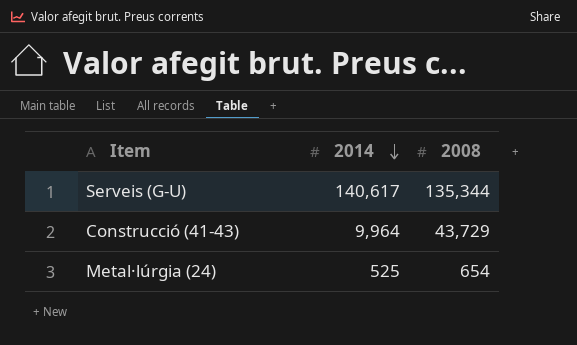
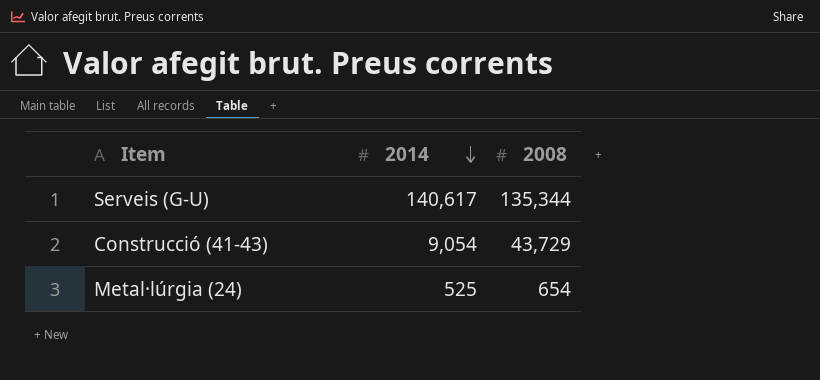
Construcció (41-43) | 2014: 9,964 -> 9,054

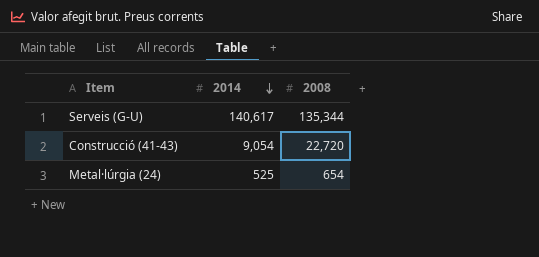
Construcció (41-43) | 2008: 43,729 -> 22,720

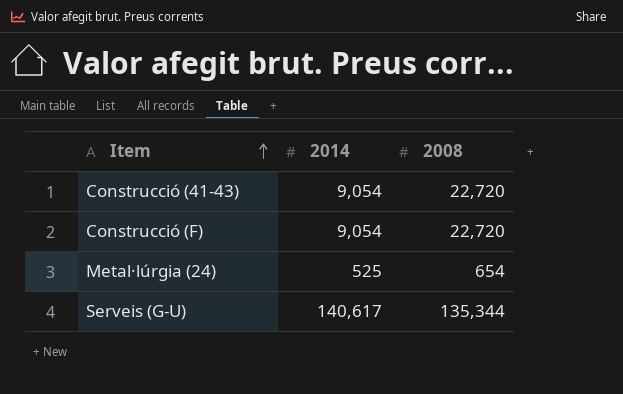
row order: 2014 descending -> Item ascending
row Construcció (F): none -> 9,054 | 22,720

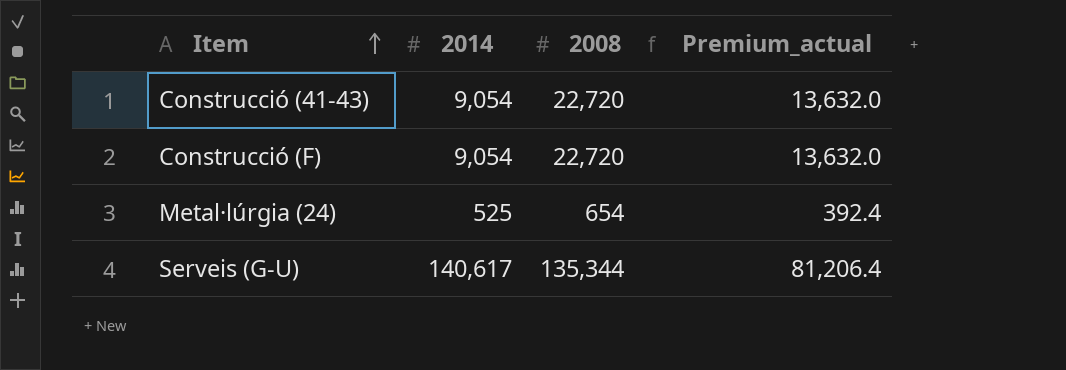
column Premium_actual | formula: none -> [2008] * 0.6

